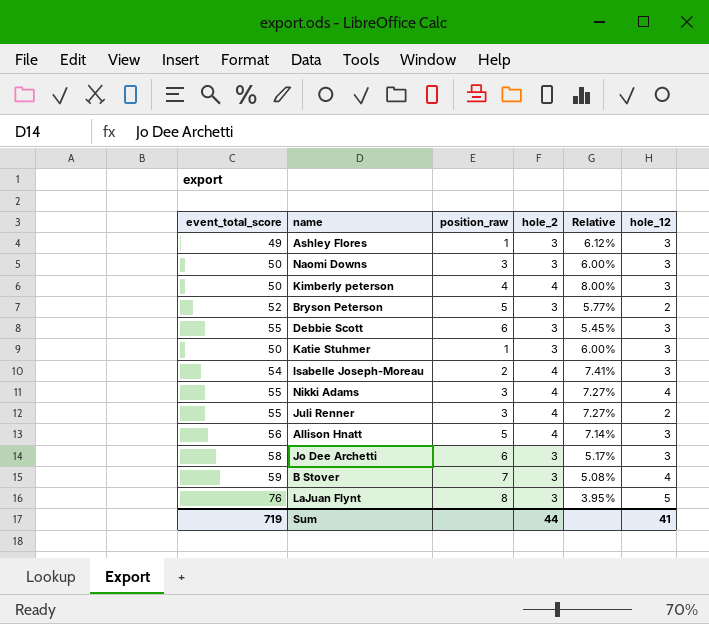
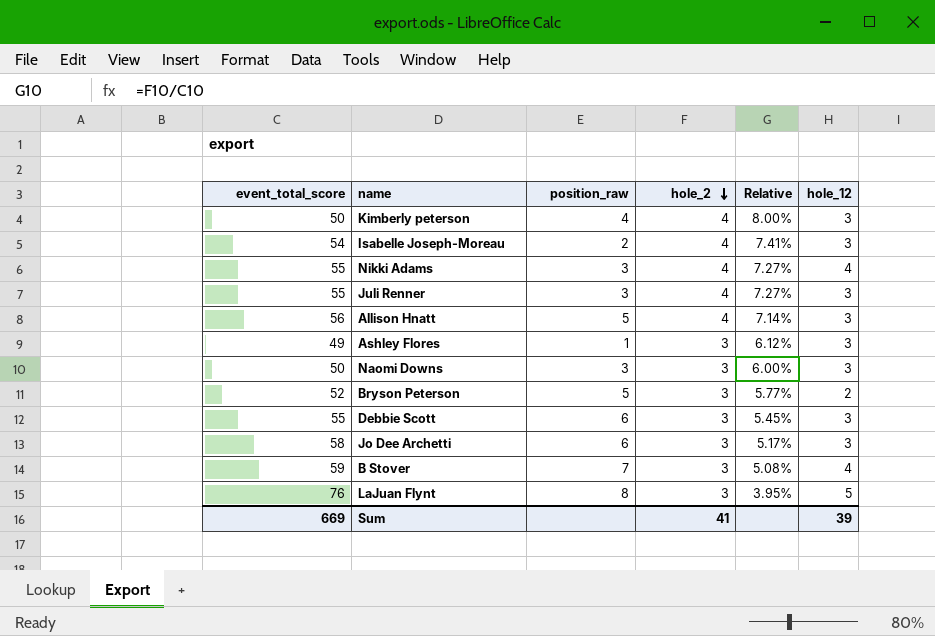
row order: none -> hole_2 descending
row Katie Stuhmer: 50 | 1 | 3 | 6.00% | 3 -> none
Juli Renner | hole_12: 2 -> 3
Sum | event_total_score: 719 -> 669
Sum | hole_2: 44 -> 41
Sum | hole_12: 41 -> 39

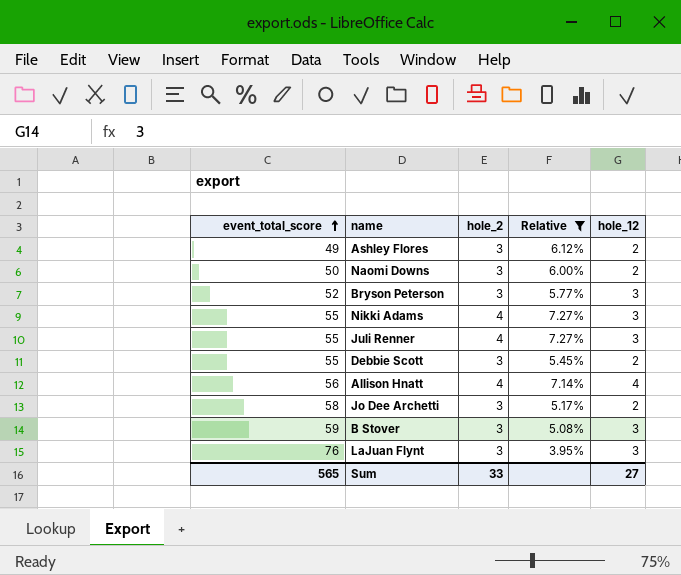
filter: none -> Relative <= 7.27%
row order: hole_2 descending -> event_total_score ascending
column position_raw | position: 3 -> none
Ashley Flores | hole_12: 3 -> 2
Naomi Downs | hole_12: 3 -> 2
Bryson Peterson | hole_12: 2 -> 3
Nikki Adams | hole_12: 4 -> 3
Debbie Scott | hole_12: 3 -> 2
Allison Hnatt | hole_12: 3 -> 4
Jo Dee Archetti | hole_12: 3 -> 2
B Stover | hole_12: 4 -> 3
LaJuan Flynt | hole_12: 5 -> 3
Sum | event_total_score: 669 -> 565
Sum | hole_2: 41 -> 33
Sum | hole_12: 39 -> 27

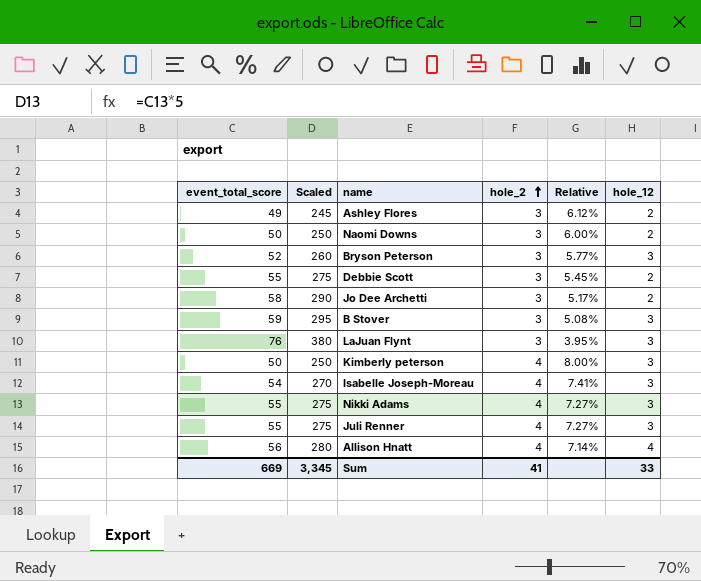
filter: Relative <= 7.27% -> none
row order: event_total_score ascending -> hole_2 ascending
column Scaled | formula: none -> [event_total_score] * 5
Sum | event_total_score: 565 -> 669
Sum | hole_2: 33 -> 41
Sum | hole_12: 27 -> 33

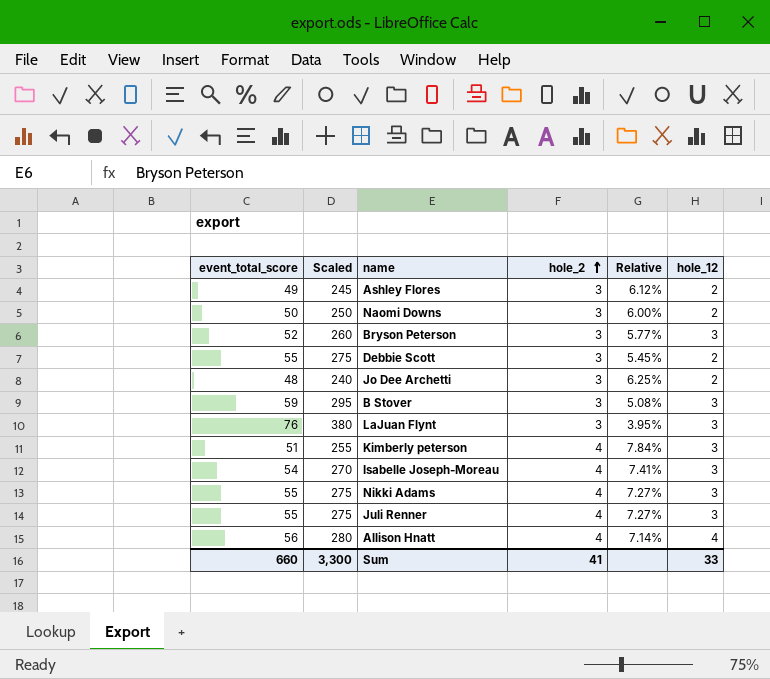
Jo Dee Archetti | event_total_score: 58 -> 48
Jo Dee Archetti | Scaled: 290 -> 240
Jo Dee Archetti | Relative: 5.17% -> 6.25%
Kimberly peterson | event_total_score: 50 -> 51
Kimberly peterson | Scaled: 250 -> 255
Kimberly peterson | Relative: 8.00% -> 7.84%
Sum | event_total_score: 669 -> 660
Sum | Scaled: 3,345 -> 3,300

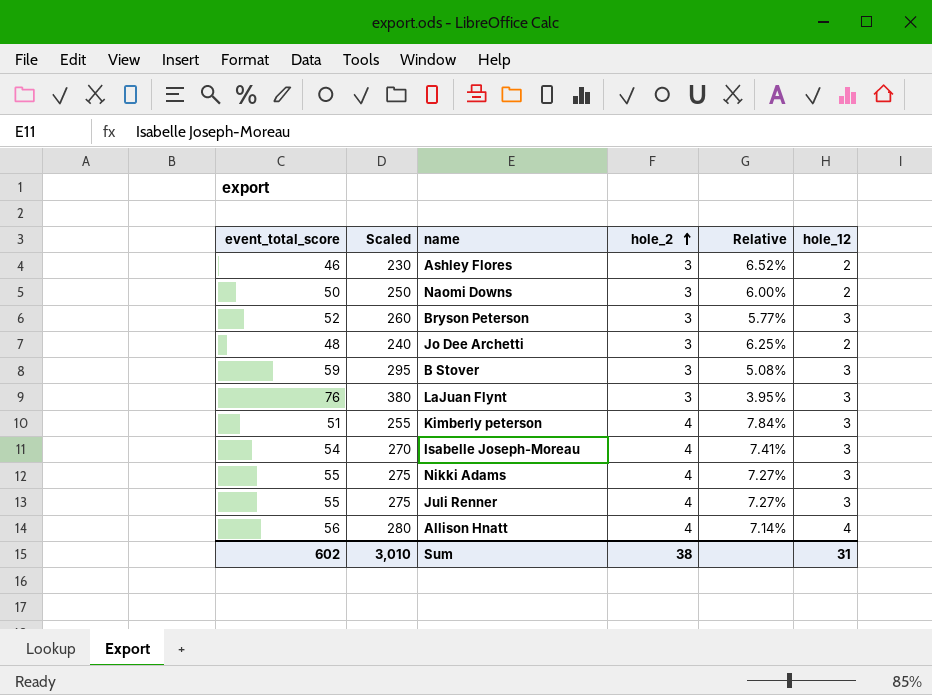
row Debbie Scott: 55 | 275 | 3 | 5.45% | 2 -> none
Ashley Flores | event_total_score: 49 -> 46
Ashley Flores | Scaled: 245 -> 230
Ashley Flores | Relative: 6.12% -> 6.52%
Sum | event_total_score: 660 -> 602
Sum | Scaled: 3,300 -> 3,010
Sum | hole_2: 41 -> 38
Sum | hole_12: 33 -> 31

